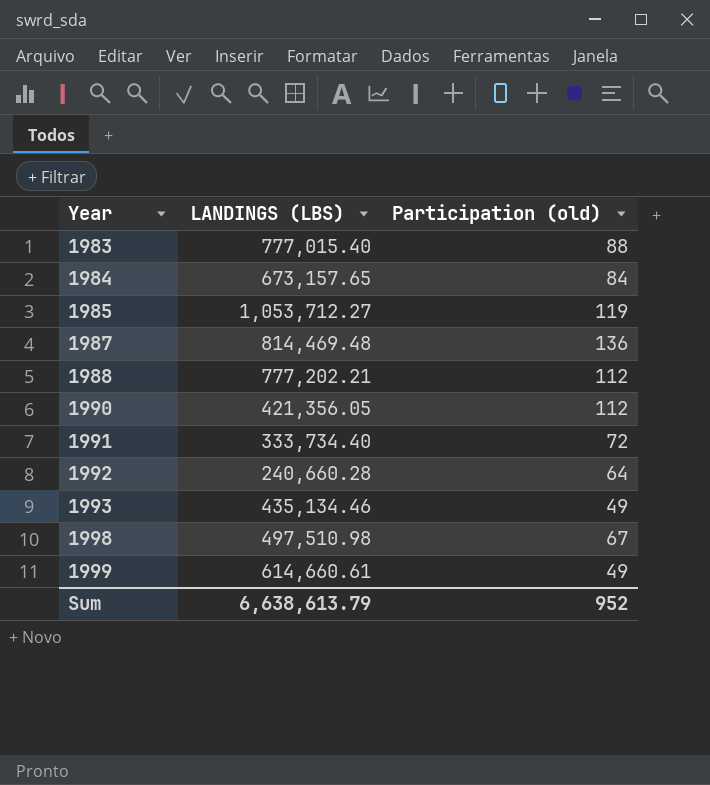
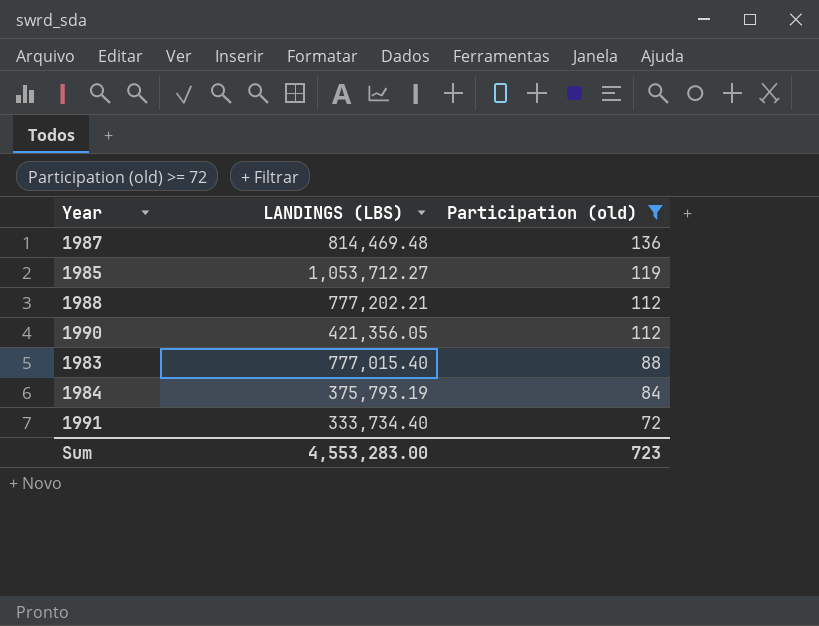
filter: none -> Participation (old) >= 72
row order: Year ascending -> Participation (old) descending
1984 | LANDINGS (LBS): 673,157.65 -> 375,793.19
Sum | LANDINGS (LBS): 6,638,613.79 -> 4,553,283.00
Sum | Participation (old): 952 -> 723

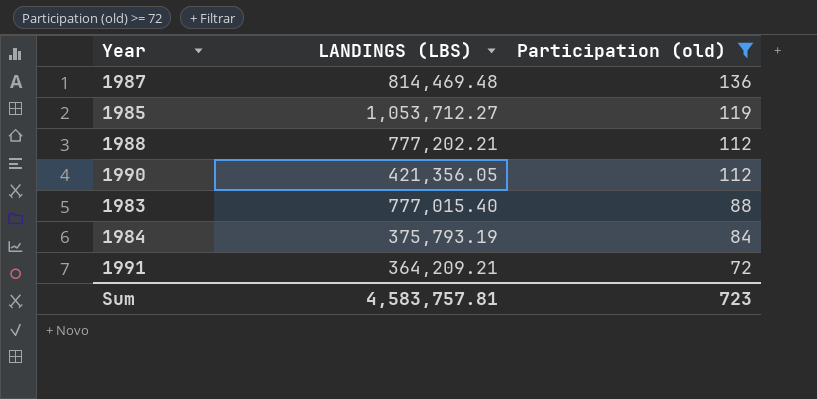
1991 | LANDINGS (LBS): 333,734.40 -> 364,209.21
Sum | LANDINGS (LBS): 4,553,283.00 -> 4,583,757.81

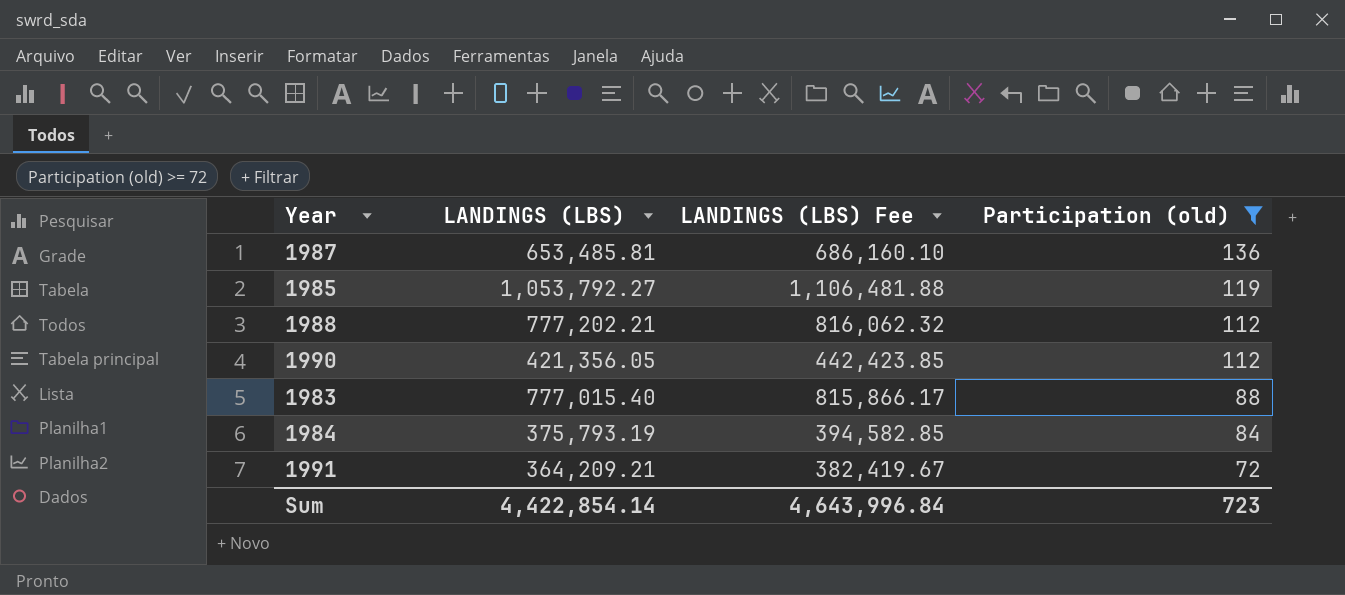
column LANDINGS (LBS) Fee | formula: none -> [LANDINGS (LBS)] * 1.05
1987 | LANDINGS (LBS): 814,469.48 -> 653,485.81
1985 | LANDINGS (LBS): 1,053,712.27 -> 1,053,792.27
Sum | LANDINGS (LBS): 4,583,757.81 -> 4,422,854.14

